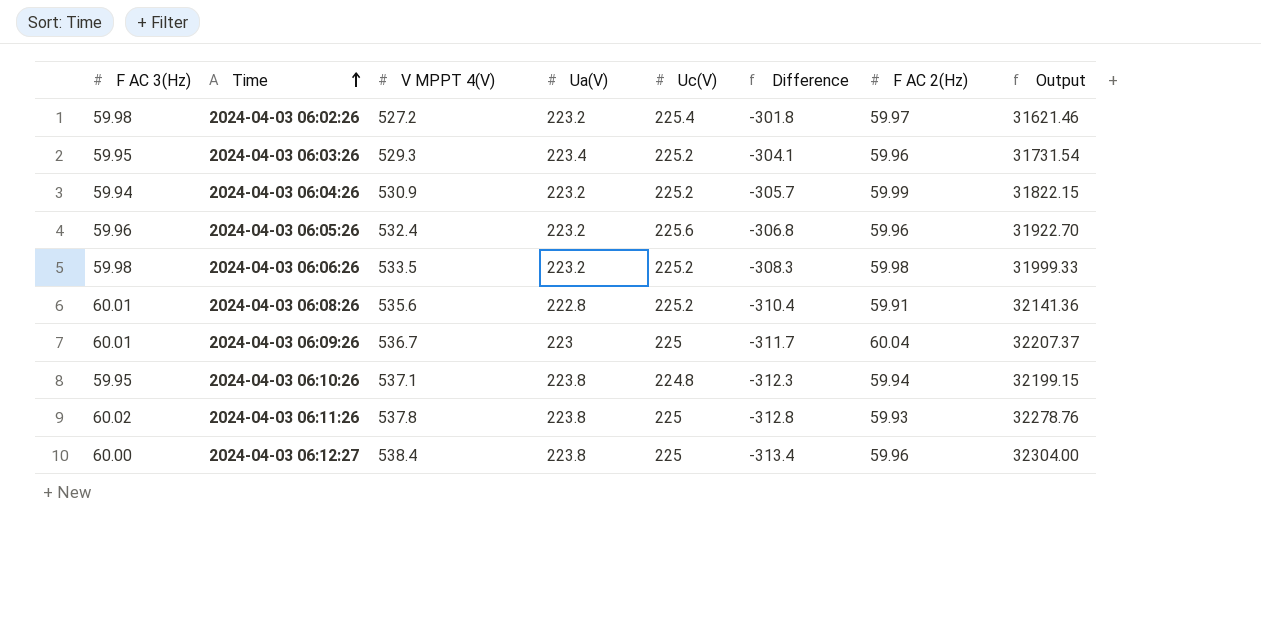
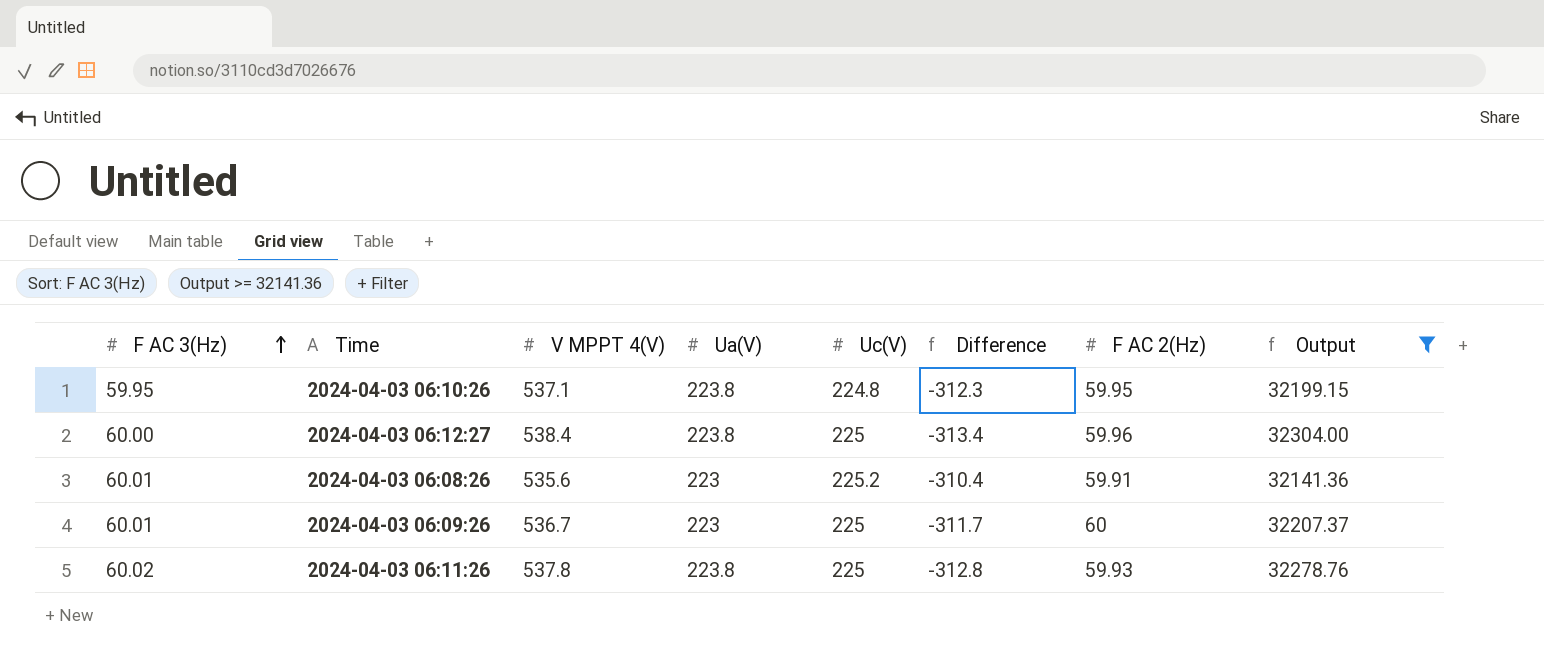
filter: none -> Output >= 32141.36
row order: Time ascending -> F AC 3(Hz) ascending
2024-04-03 06:10:26 | F AC 2(Hz): 59.94 -> 59.95
2024-04-03 06:08:26 | Ua(V): 222.8 -> 223
2024-04-03 06:09:26 | F AC 2(Hz): 60.04 -> 60

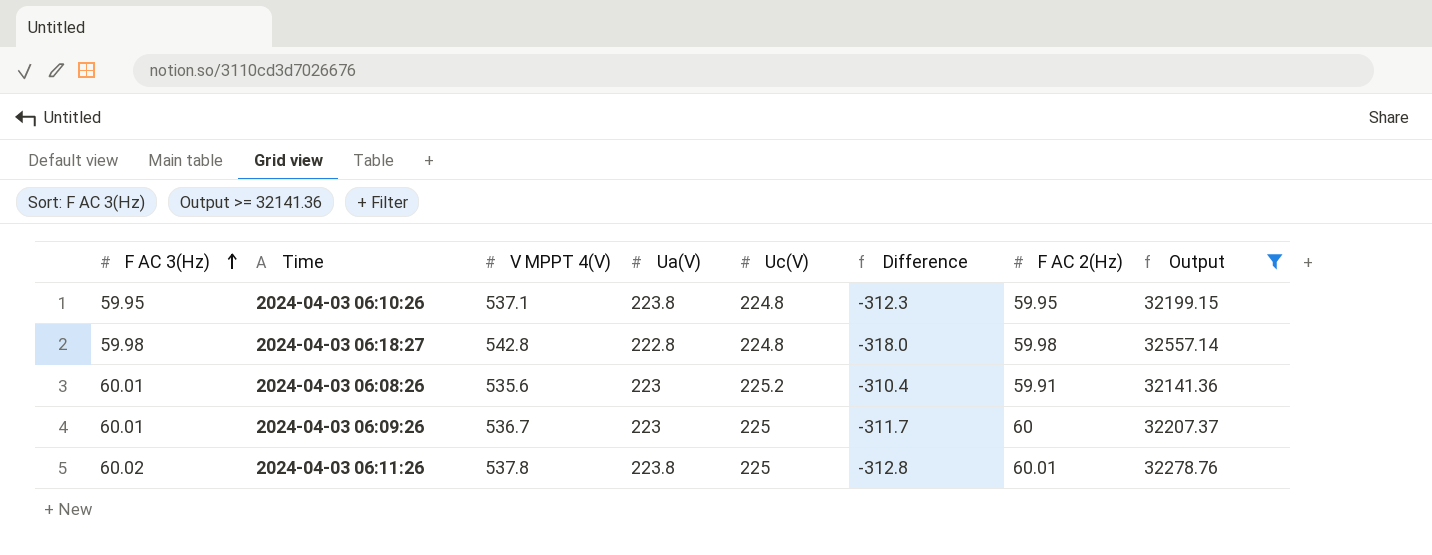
row 2024-04-03 06:12:27: 60.00 | 538.4 | 223.8 | 225 | -313.4 | 59.96 | 32304.00 -> none
row 2024-04-03 06:18:27: none -> 59.98 | 542.8 | 222.8 | 224.8 | -318.0 | 59.98 | 32557.14
2024-04-03 06:11:26 | F AC 2(Hz): 59.93 -> 60.01

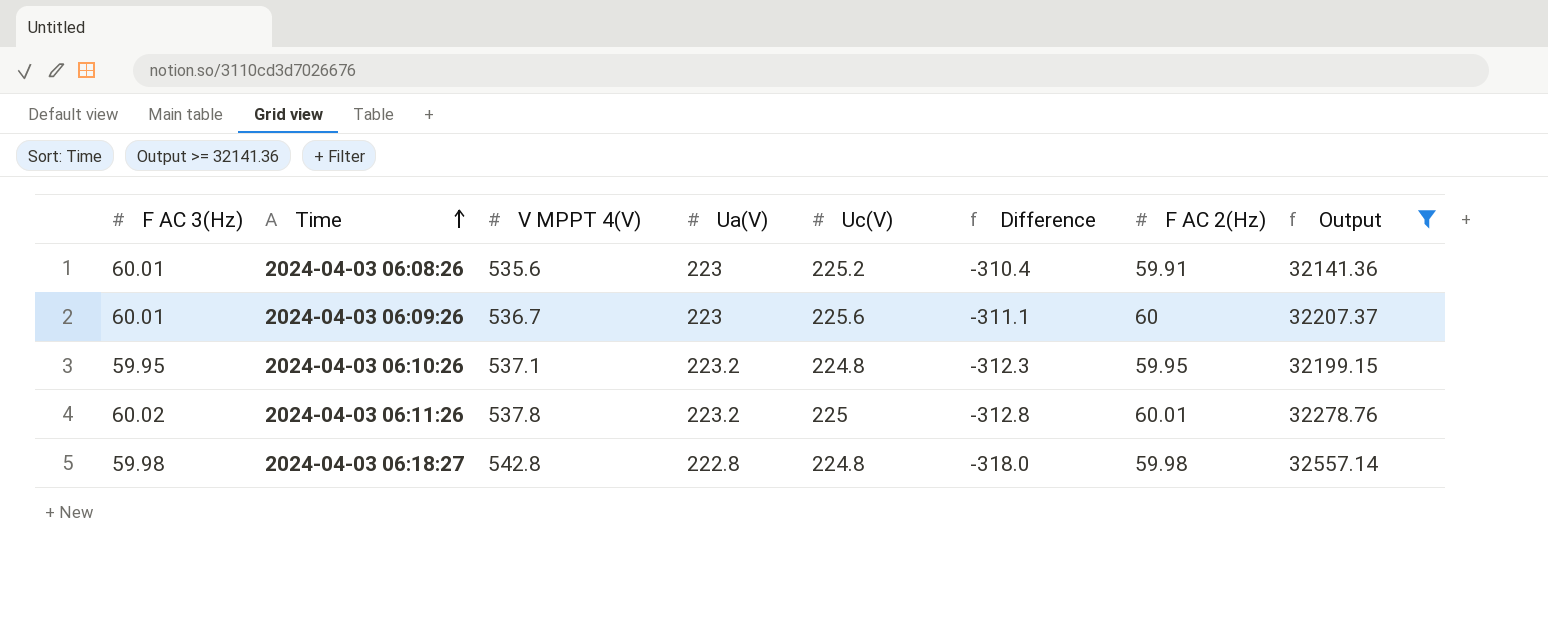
row order: F AC 3(Hz) ascending -> Time ascending
2024-04-03 06:09:26 | Uc(V): 225 -> 225.6
2024-04-03 06:09:26 | Difference: -311.7 -> -311.1
2024-04-03 06:10:26 | Ua(V): 223.8 -> 223.2
2024-04-03 06:11:26 | Ua(V): 223.8 -> 223.2

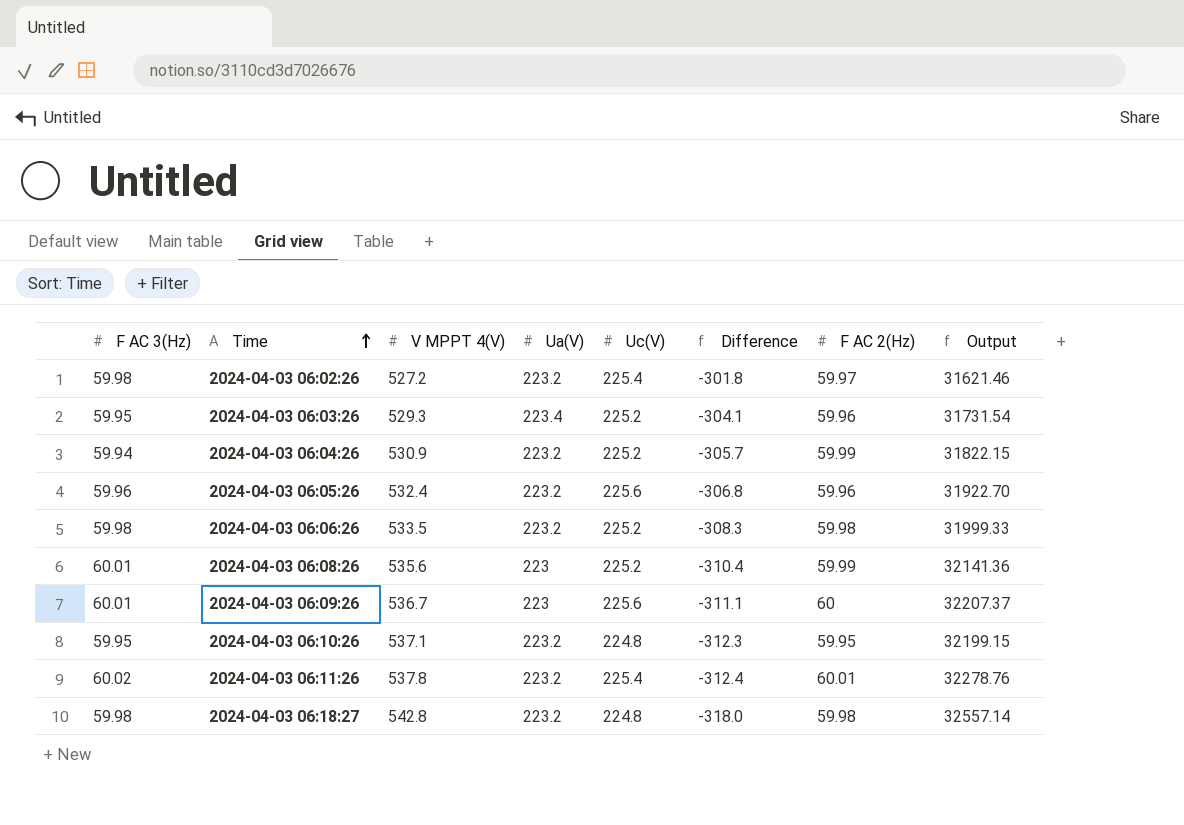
filter: Output >= 32141.36 -> none
2024-04-03 06:08:26 | F AC 2(Hz): 59.91 -> 59.99
2024-04-03 06:11:26 | Uc(V): 225 -> 225.4
2024-04-03 06:11:26 | Difference: -312.8 -> -312.4
2024-04-03 06:18:27 | Ua(V): 222.8 -> 223.2

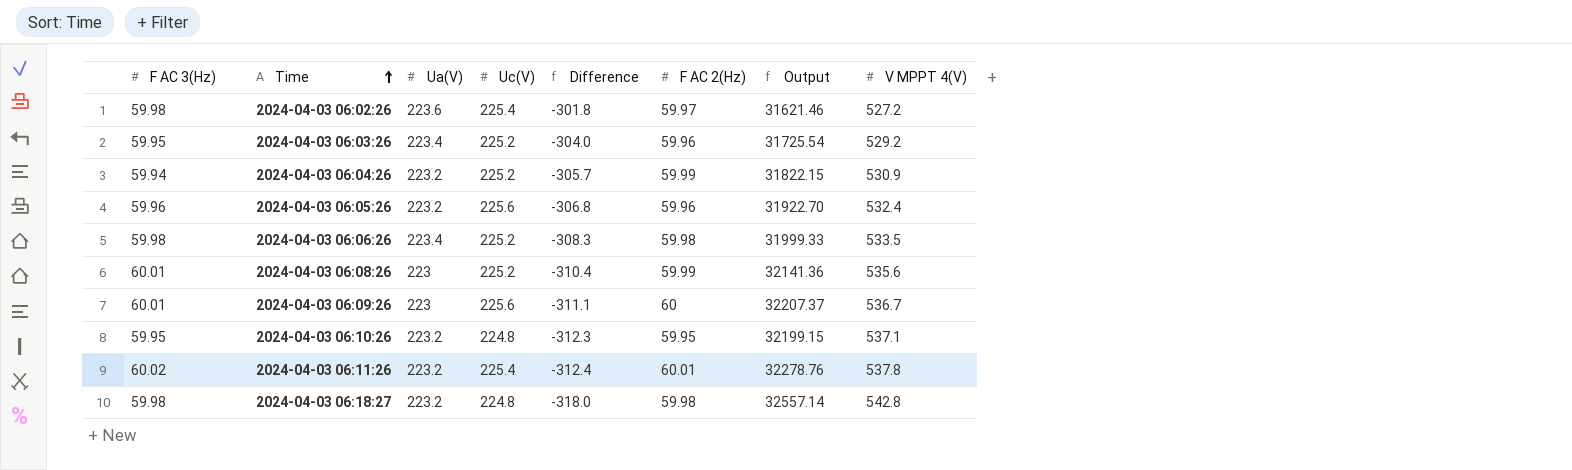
column V MPPT 4(V) | position: 3 -> 8
2024-04-03 06:02:26 | Ua(V): 223.2 -> 223.6
2024-04-03 06:03:26 | Difference: -304.1 -> -304.0
2024-04-03 06:03:26 | Output: 31731.54 -> 31725.54
2024-04-03 06:03:26 | V MPPT 4(V): 529.3 -> 529.2
2024-04-03 06:06:26 | Ua(V): 223.2 -> 223.4

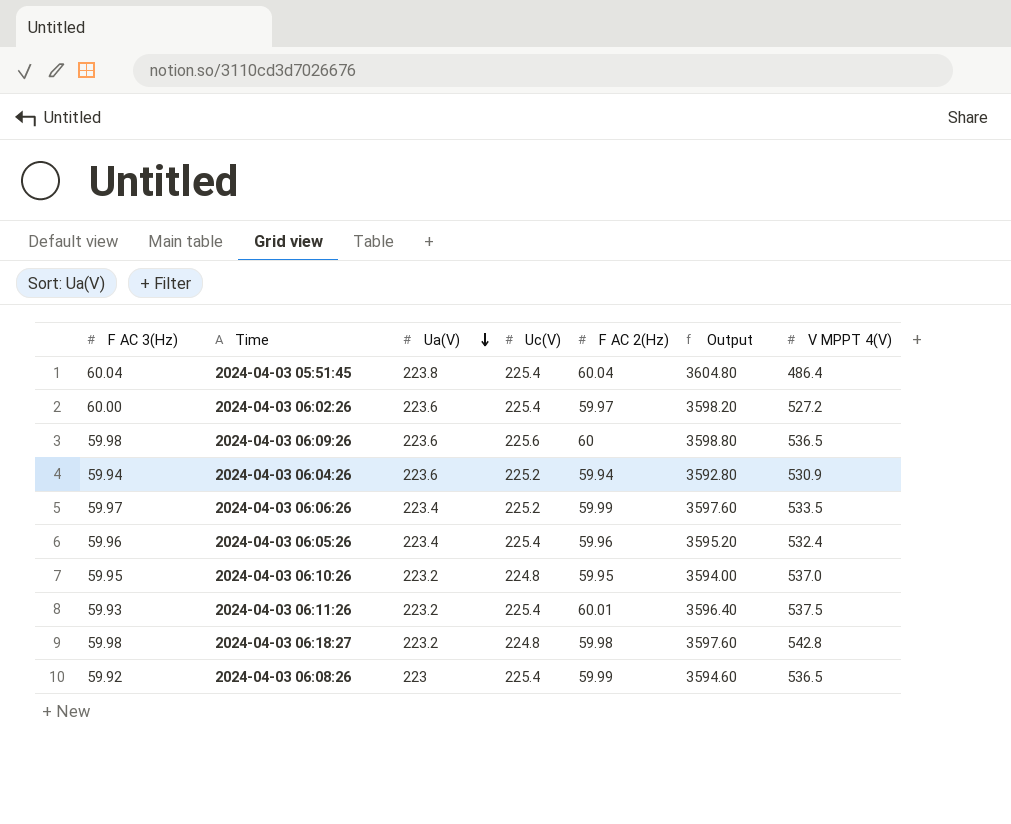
row order: Time ascending -> Ua(V) descending
column Difference | formula: [Uc(V)] - [V MPPT 4(V)] -> none
column Output | formula: [F AC 3(Hz)] * [V MPPT 4(V)] -> [F AC 3(Hz)] * [F AC 2(Hz)]
row 2024-04-03 06:03:26: 59.95 | 223.4 | 225.2 | -304.0 | 59.96 | 31725.54 | 529.2 -> none
row 2024-04-03 05:51:45: none -> 60.04 | 223.8 | 225.4 | 60.04 | 3604.80 | 486.4
2024-04-03 06:02:26 | F AC 3(Hz): 59.98 -> 60.00
2024-04-03 06:09:26 | F AC 3(Hz): 60.01 -> 59.98
2024-04-03 06:09:26 | Ua(V): 223 -> 223.6
2024-04-03 06:09:26 | V MPPT 4(V): 536.7 -> 536.5
2024-04-03 06:04:26 | Ua(V): 223.2 -> 223.6
2024-04-03 06:04:26 | F AC 2(Hz): 59.99 -> 59.94
2024-04-03 06:06:26 | F AC 3(Hz): 59.98 -> 59.97
2024-04-03 06:06:26 | F AC 2(Hz): 59.98 -> 59.99
2024-04-03 06:05:26 | Ua(V): 223.2 -> 223.4
2024-04-03 06:05:26 | Uc(V): 225.6 -> 225.4
2024-04-03 06:10:26 | V MPPT 4(V): 537.1 -> 537.0
2024-04-03 06:11:26 | F AC 3(Hz): 60.02 -> 59.93
2024-04-03 06:11:26 | V MPPT 4(V): 537.8 -> 537.5
2024-04-03 06:08:26 | F AC 3(Hz): 60.01 -> 59.92
2024-04-03 06:08:26 | Uc(V): 225.2 -> 225.4
2024-04-03 06:08:26 | V MPPT 4(V): 535.6 -> 536.5

